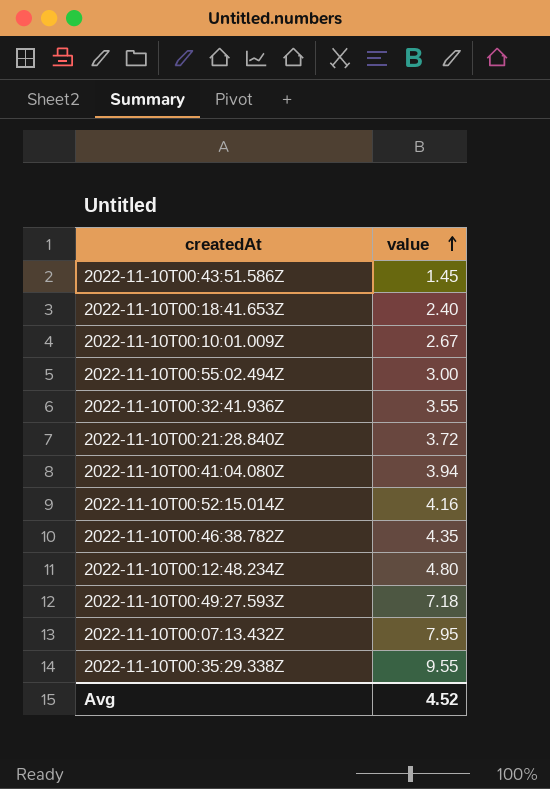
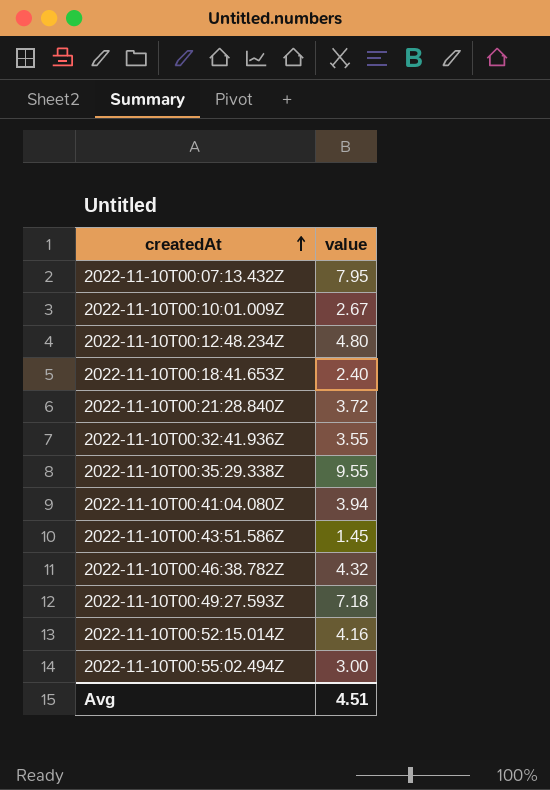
row order: value ascending -> createdAt ascending
2022-11-10T00:46:38.782Z | value: 4.35 -> 4.32
Avg | value: 4.52 -> 4.51

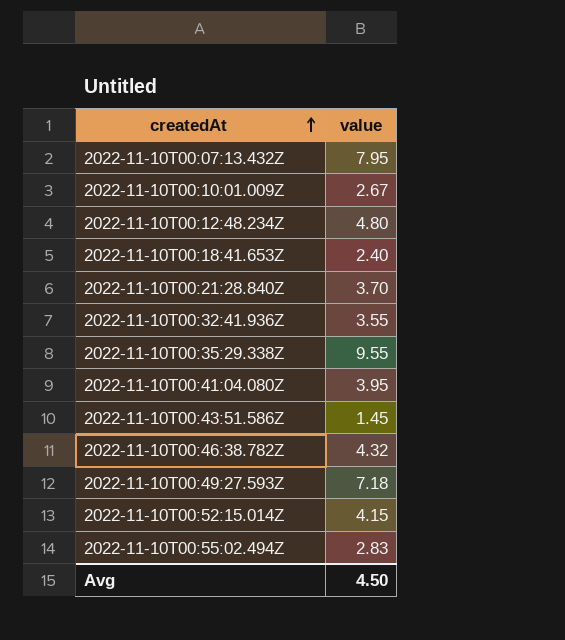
2022-11-10T00:21:28.840Z | value: 3.72 -> 3.70
2022-11-10T00:41:04.080Z | value: 3.94 -> 3.95
2022-11-10T00:52:15.014Z | value: 4.16 -> 4.15
2022-11-10T00:55:02.494Z | value: 3.00 -> 2.83
Avg | value: 4.51 -> 4.50

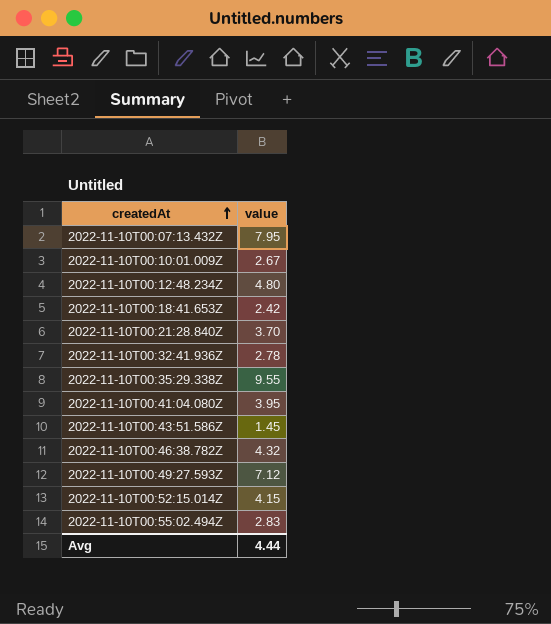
2022-11-10T00:18:41.653Z | value: 2.40 -> 2.42
2022-11-10T00:32:41.936Z | value: 3.55 -> 2.78
2022-11-10T00:49:27.593Z | value: 7.18 -> 7.12
Avg | value: 4.50 -> 4.44

